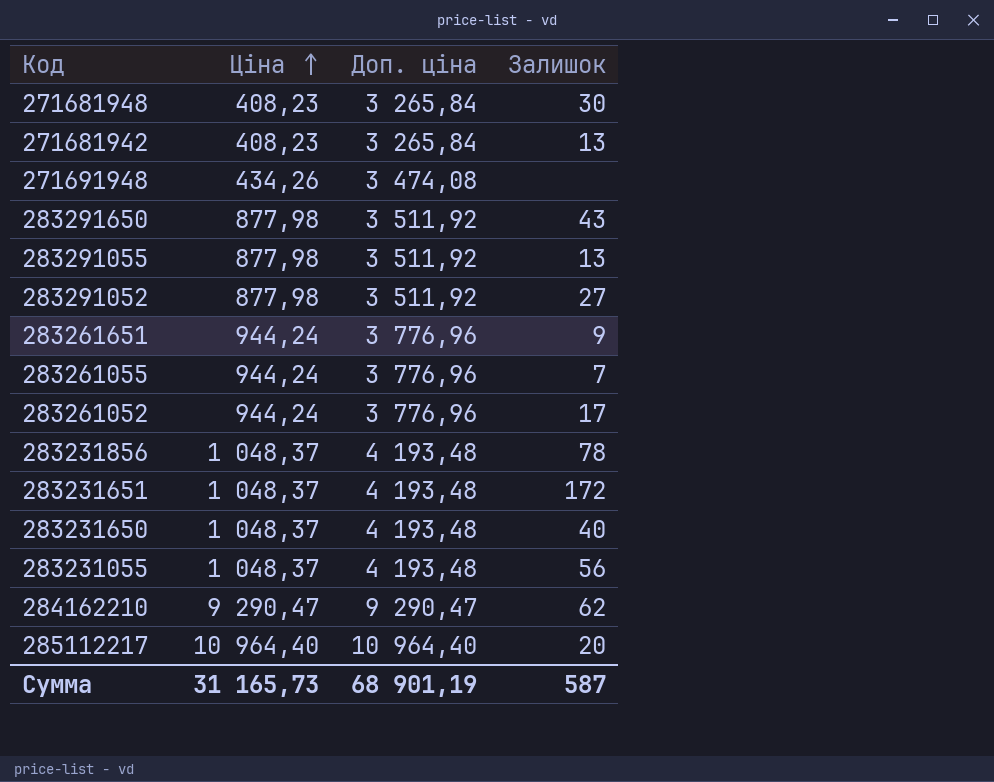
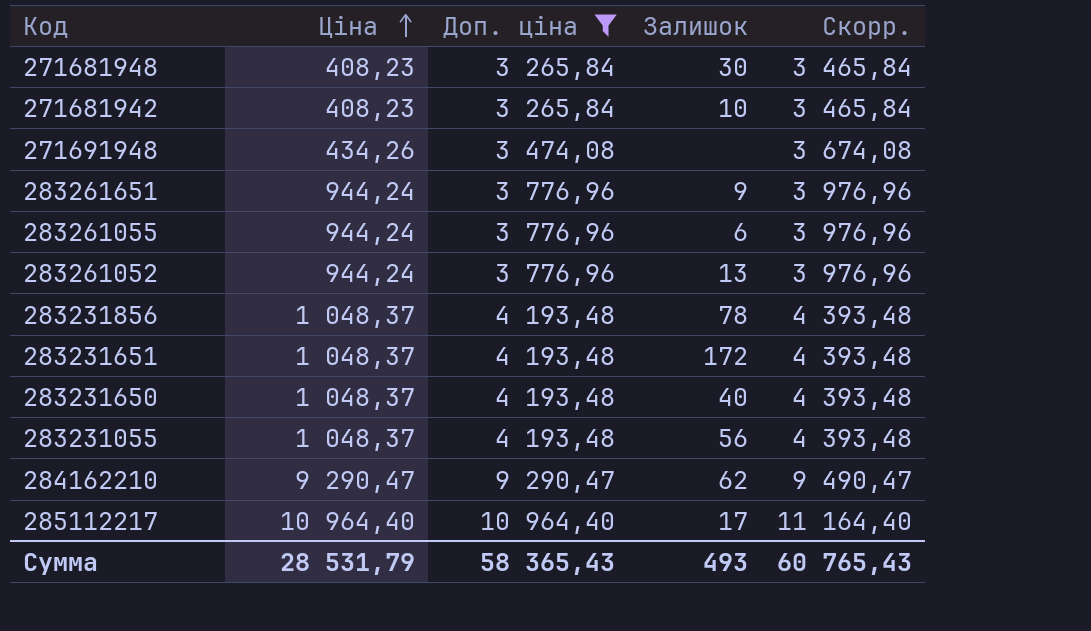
filter: none -> Доп. ціна != 3 511,92
column Скорр. | formula: none -> [Доп. ціна] + 200
271681942 | Залишок: 13 -> 10
283261055 | Залишок: 7 -> 6
283261052 | Залишок: 17 -> 13
285112217 | Залишок: 20 -> 17
Сумма | Ціна: 31 165,73 -> 28 531,79
Сумма | Доп. ціна: 68 901,19 -> 58 365,43
Сумма | Залишок: 587 -> 493

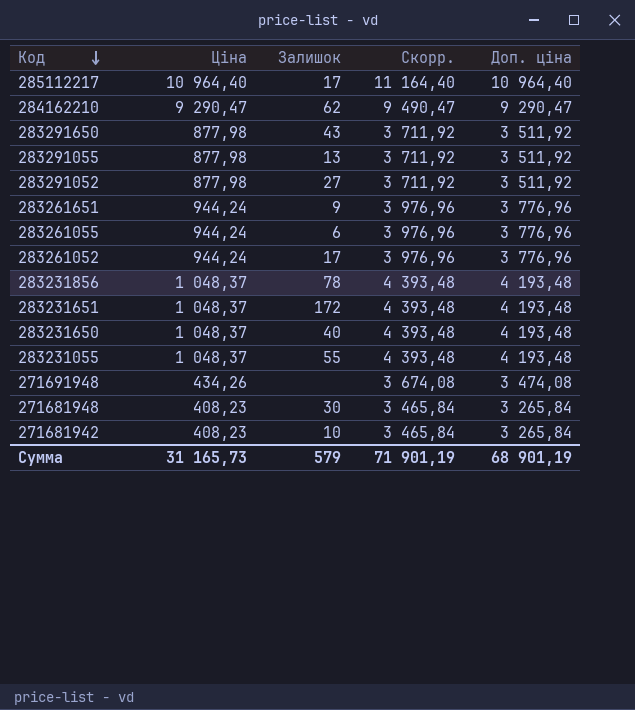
filter: Доп. ціна != 3 511,92 -> none
row order: Ціна ascending -> Код descending
column Доп. ціна | position: 3 -> 5
283261052 | Залишок: 13 -> 17
283231055 | Залишок: 56 -> 55
Сумма | Ціна: 28 531,79 -> 31 165,73
Сумма | Залишок: 493 -> 579
Сумма | Скорр.: 60 765,43 -> 71 901,19
Сумма | Доп. ціна: 58 365,43 -> 68 901,19

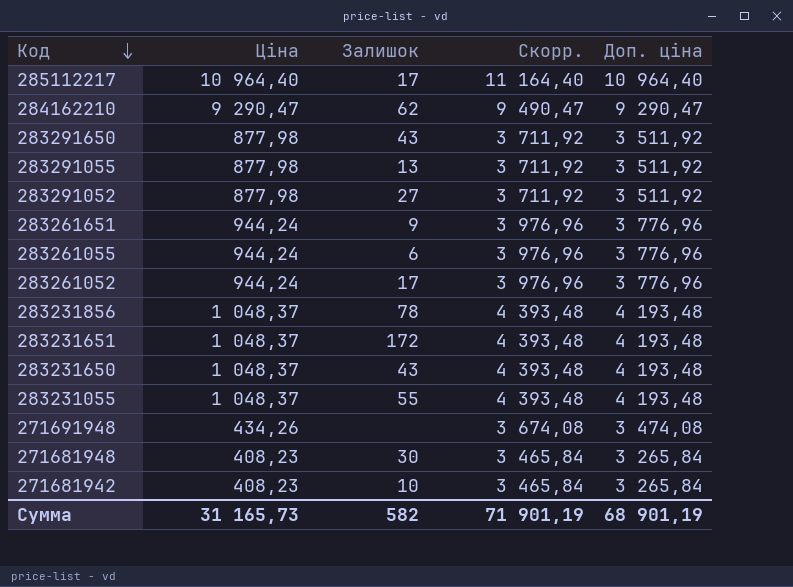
283231650 | Залишок: 40 -> 43
Сумма | Залишок: 579 -> 582

